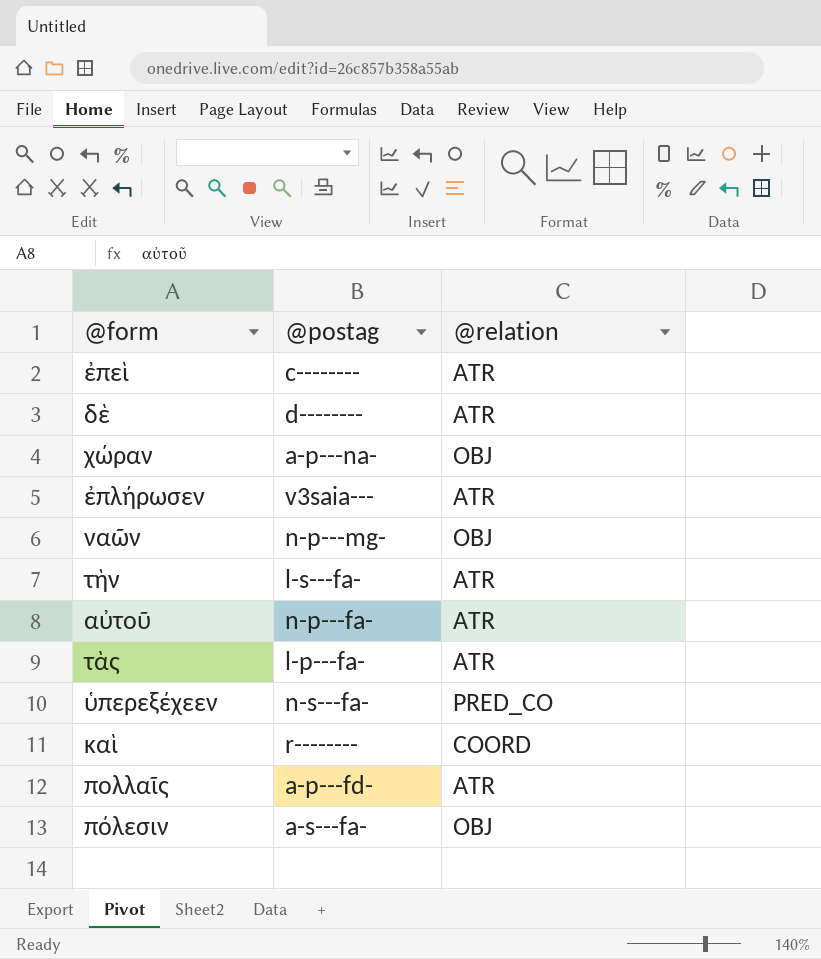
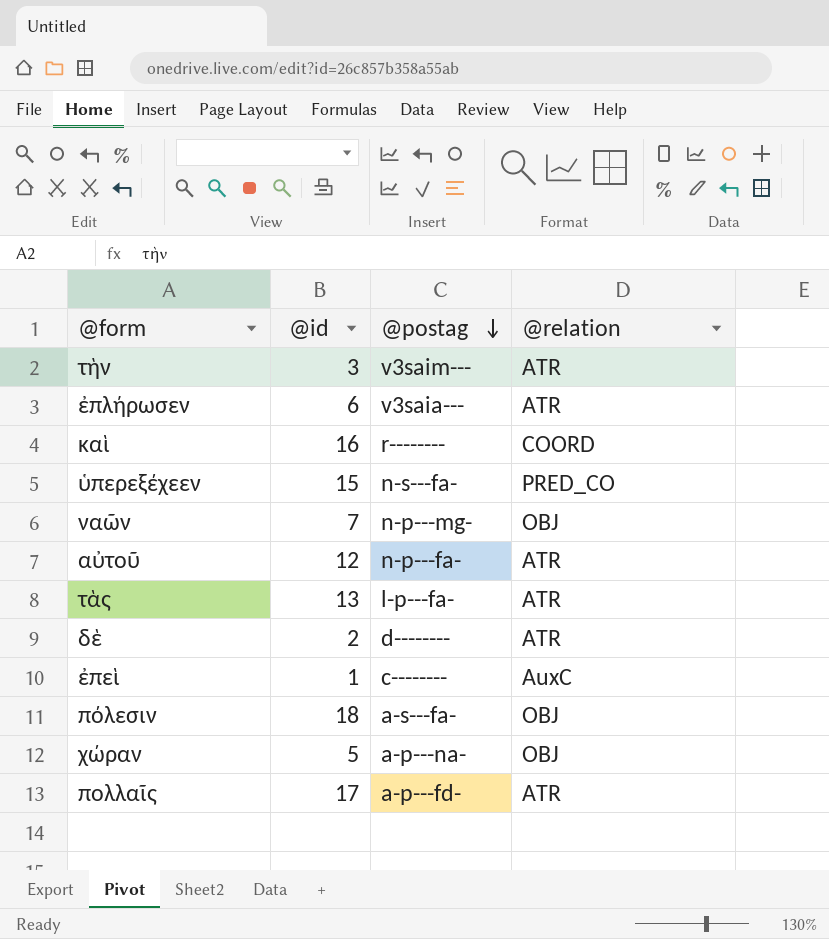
row order: none -> @postag descending
column @id | position: none -> 2
τὴν | @postag: l-s---fa- -> v3saim---
ἐπεὶ | @relation: ATR -> AuxC

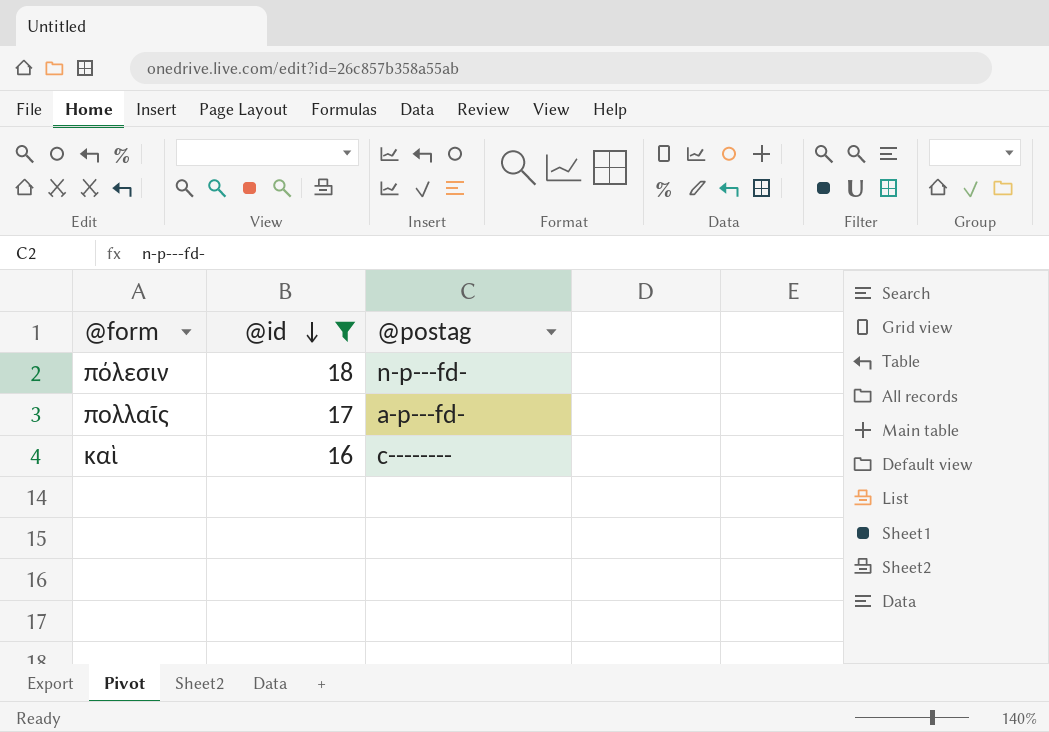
filter: none -> @id >= 16
row order: @postag descending -> @id descending
column @relation | position: 4 -> none
πόλεσιν | @postag: a-s---fa- -> n-p---fd-
καὶ | @postag: r-------- -> c--------

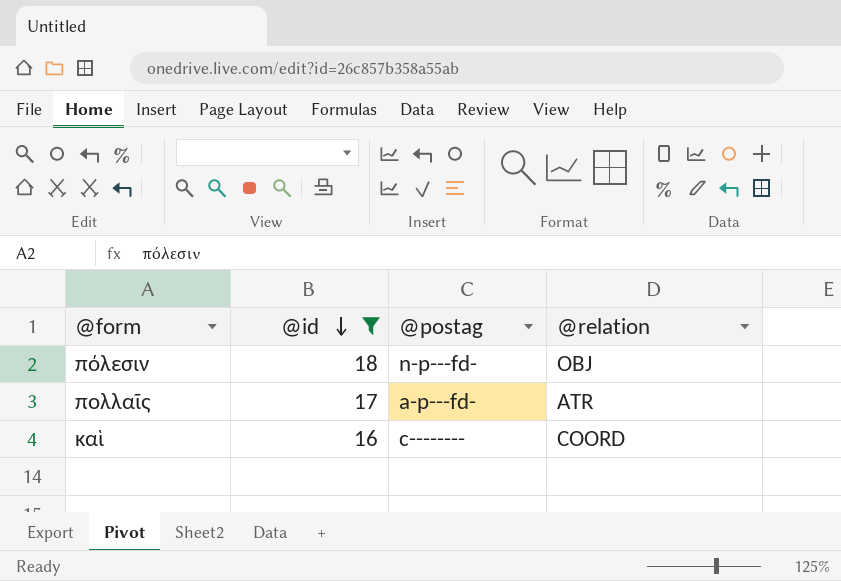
column @relation | position: none -> 4

